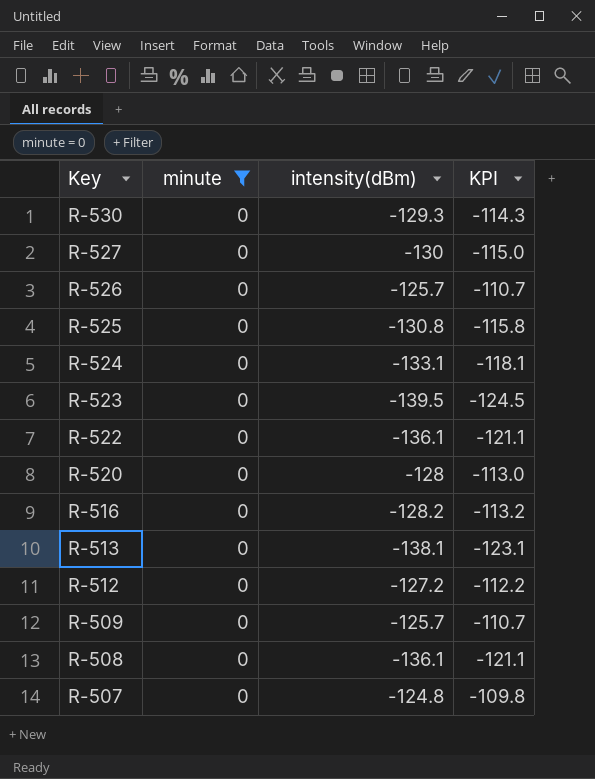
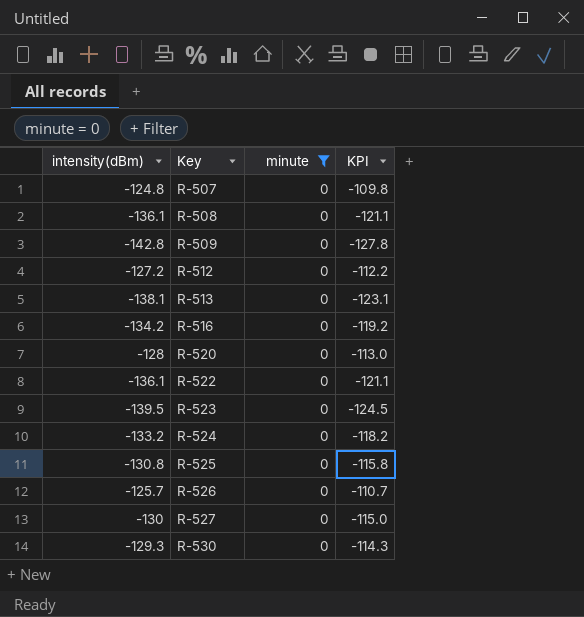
row order: Key descending -> Key ascending
column intensity(dBm) | position: 3 -> 1
R-509 | intensity(dBm): -125.7 -> -142.8
R-509 | KPI: -110.7 -> -127.8
R-516 | intensity(dBm): -128.2 -> -134.2
R-516 | KPI: -113.2 -> -119.2
R-524 | intensity(dBm): -133.1 -> -133.2
R-524 | KPI: -118.1 -> -118.2

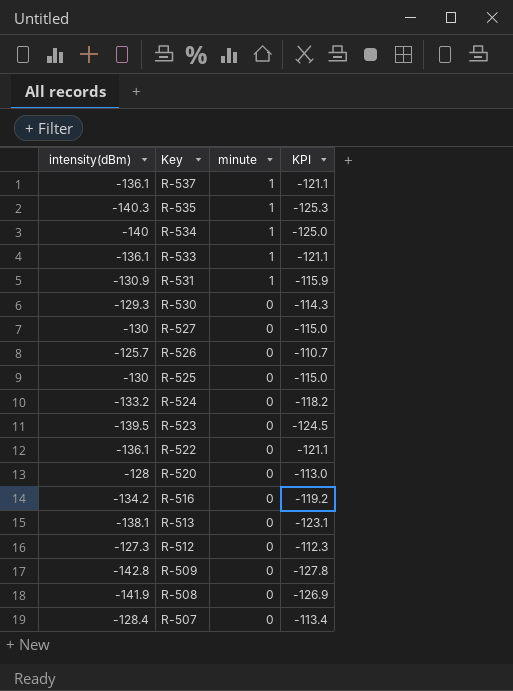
filter: minute = 0 -> none
row order: Key ascending -> Key descending
R-525 | intensity(dBm): -130.8 -> -130
R-525 | KPI: -115.8 -> -115.0
R-512 | intensity(dBm): -127.2 -> -127.3
R-512 | KPI: -112.2 -> -112.3
R-508 | intensity(dBm): -136.1 -> -141.9
R-508 | KPI: -121.1 -> -126.9
R-507 | intensity(dBm): -124.8 -> -128.4
R-507 | KPI: -109.8 -> -113.4

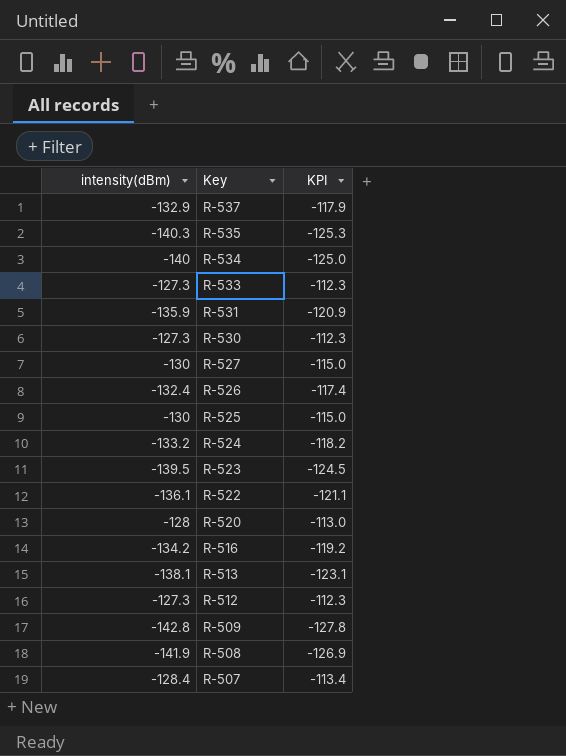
column minute | position: 3 -> none
R-537 | intensity(dBm): -136.1 -> -132.9
R-537 | KPI: -121.1 -> -117.9
R-533 | intensity(dBm): -136.1 -> -127.3
R-533 | KPI: -121.1 -> -112.3
R-531 | intensity(dBm): -130.9 -> -135.9
R-531 | KPI: -115.9 -> -120.9
R-530 | intensity(dBm): -129.3 -> -127.3
R-530 | KPI: -114.3 -> -112.3
R-526 | intensity(dBm): -125.7 -> -132.4
R-526 | KPI: -110.7 -> -117.4

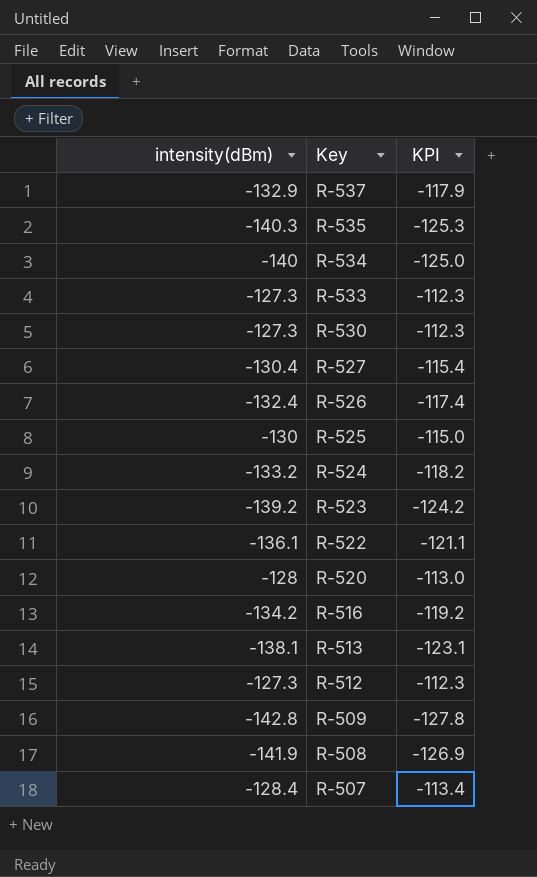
row R-531: -135.9 | -120.9 -> none
R-527 | intensity(dBm): -130 -> -130.4
R-527 | KPI: -115.0 -> -115.4
R-523 | intensity(dBm): -139.5 -> -139.2
R-523 | KPI: -124.5 -> -124.2

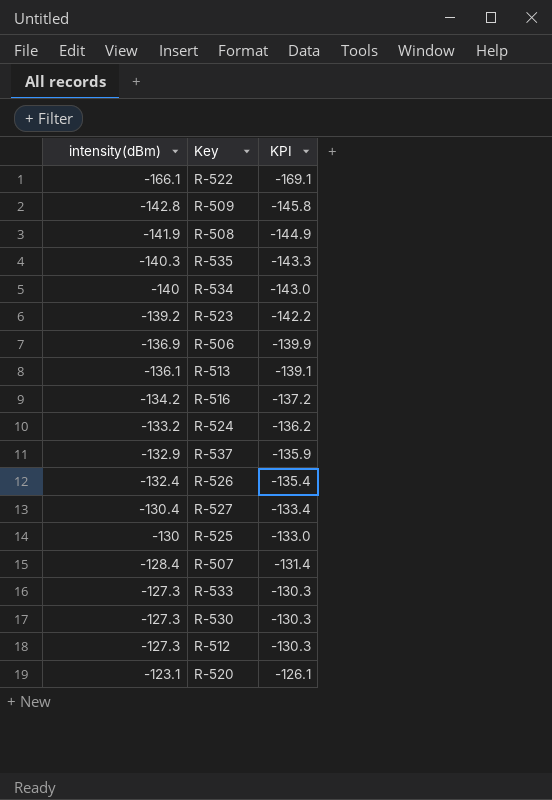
row order: Key descending -> intensity(dBm) ascending
column KPI | formula: [intensity(dBm)] + 15 -> [intensity(dBm)] - 3
R-522 | intensity(dBm): -136.1 -> -166.1
row R-506: none -> -136.9 | -139.9
R-513 | intensity(dBm): -138.1 -> -136.1
R-520 | intensity(dBm): -128 -> -123.1

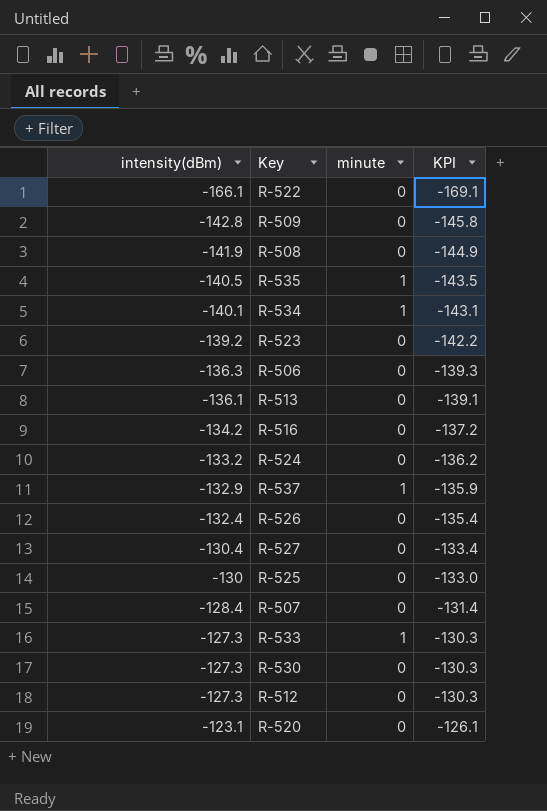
column minute | position: none -> 3
R-535 | intensity(dBm): -140.3 -> -140.5
R-535 | KPI: -143.3 -> -143.5
R-534 | intensity(dBm): -140 -> -140.1
R-534 | KPI: -143.0 -> -143.1
R-506 | intensity(dBm): -136.9 -> -136.3
R-506 | KPI: -139.9 -> -139.3

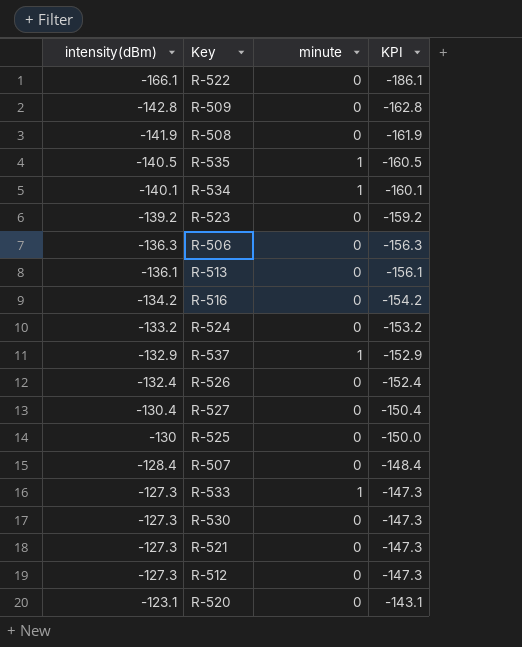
column KPI | formula: [intensity(dBm)] - 3 -> [intensity(dBm)] - 20
row R-521: none -> -127.3 | 0 | -147.3

